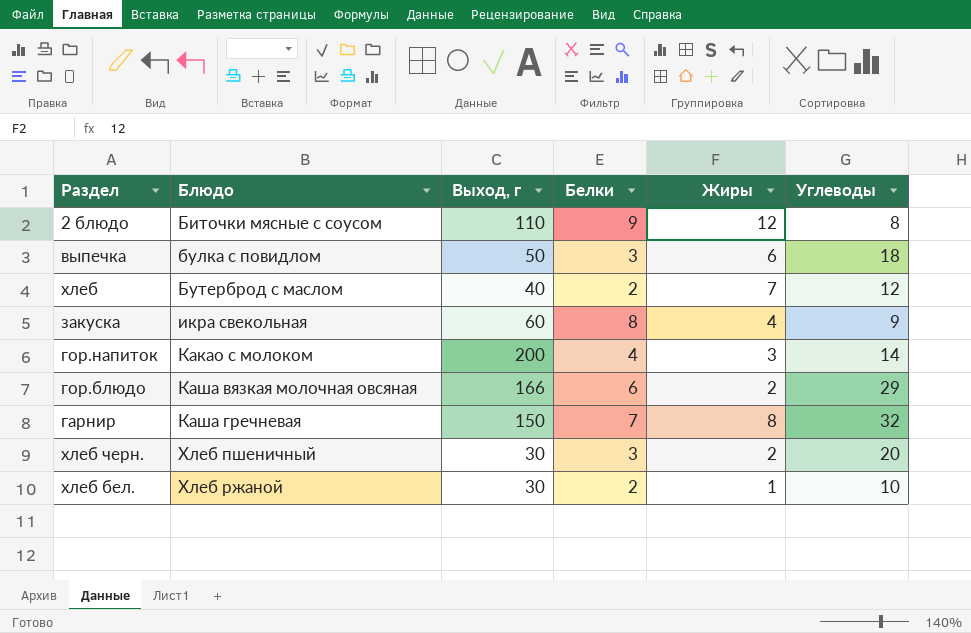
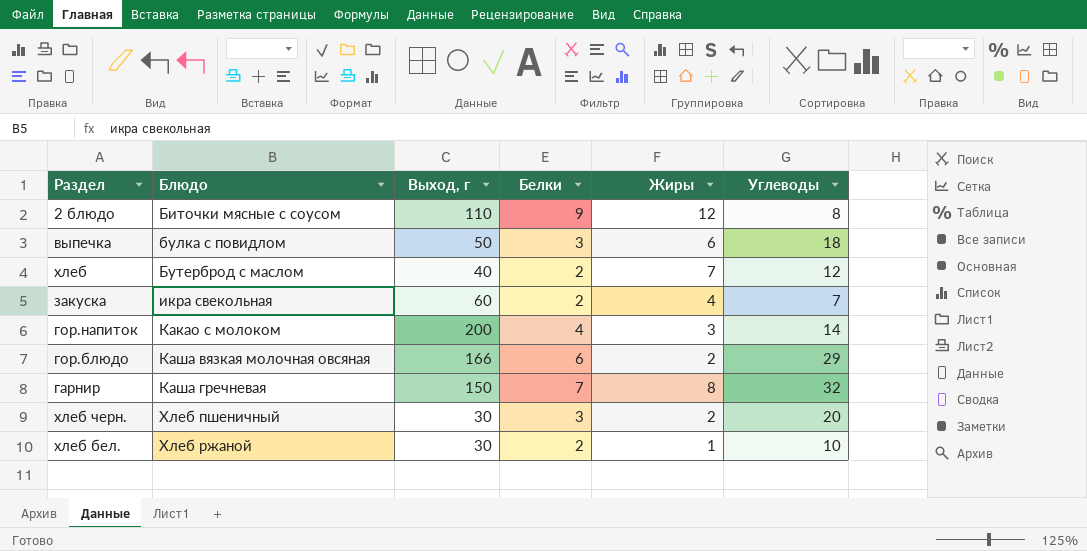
закуска | Белки: 8 -> 2
закуска | Углеводы: 9 -> 7

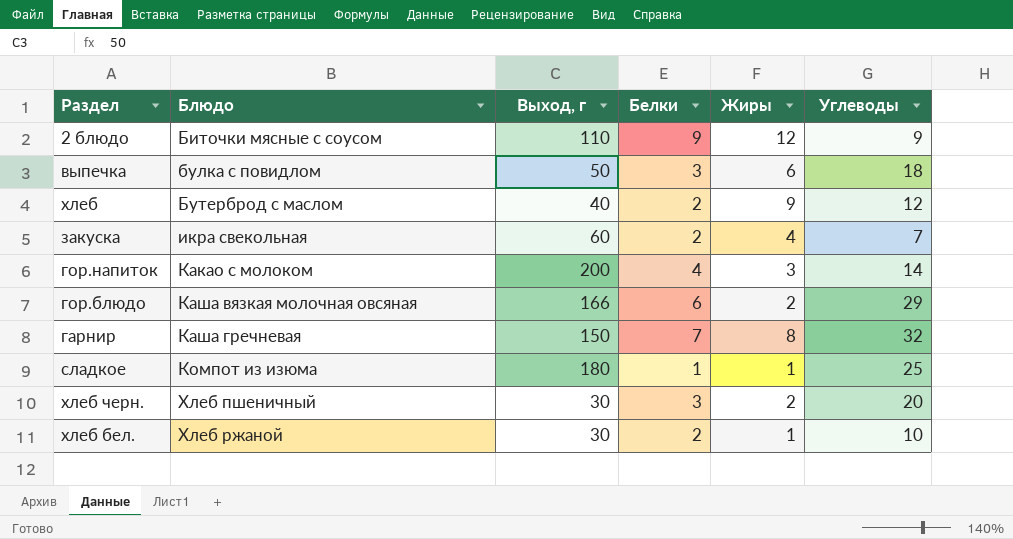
2 блюдо | Углеводы: 8 -> 9
хлеб | Жиры: 7 -> 9
row сладкое: none -> Компот из изюма | 180 | 1 | 1 | 25

